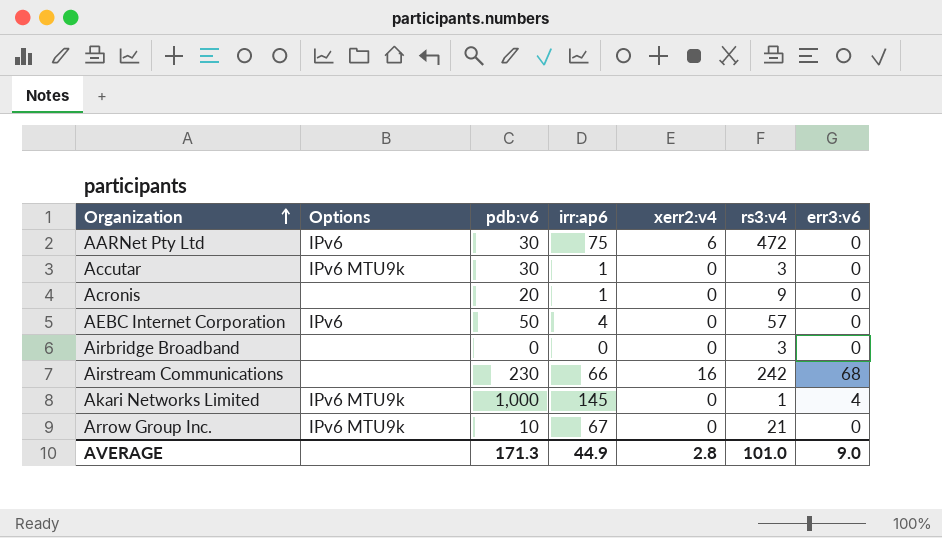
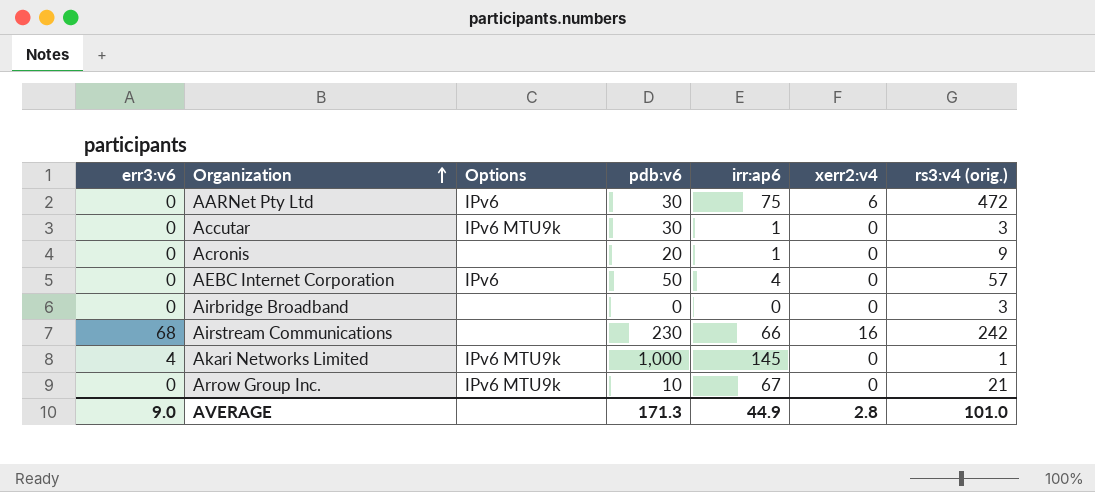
column err3:v6 | position: 7 -> 1
column name: rs3:v4 -> rs3:v4 (orig.)

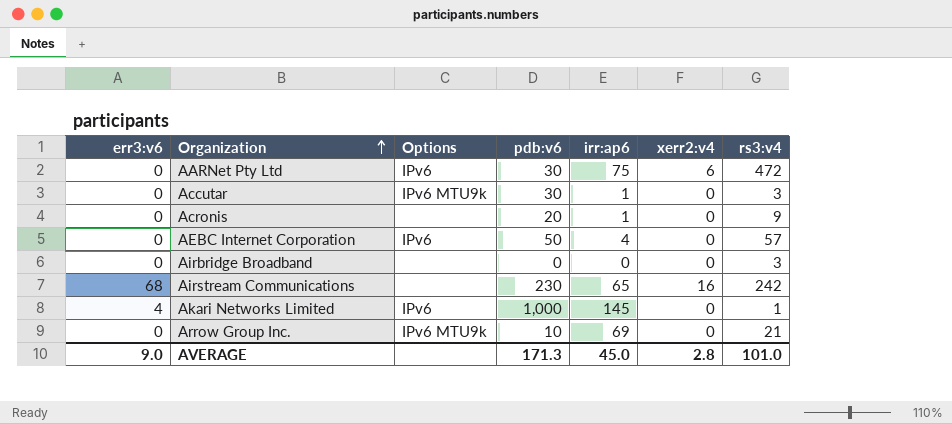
column name: rs3:v4 (orig.) -> rs3:v4
Airstream Communications | irr:ap6: 66 -> 65
Akari Networks Limited | Options: IPv6 MTU9k -> IPv6
Arrow Group Inc. | irr:ap6: 67 -> 69
AVERAGE | irr:ap6: 44.9 -> 45.0

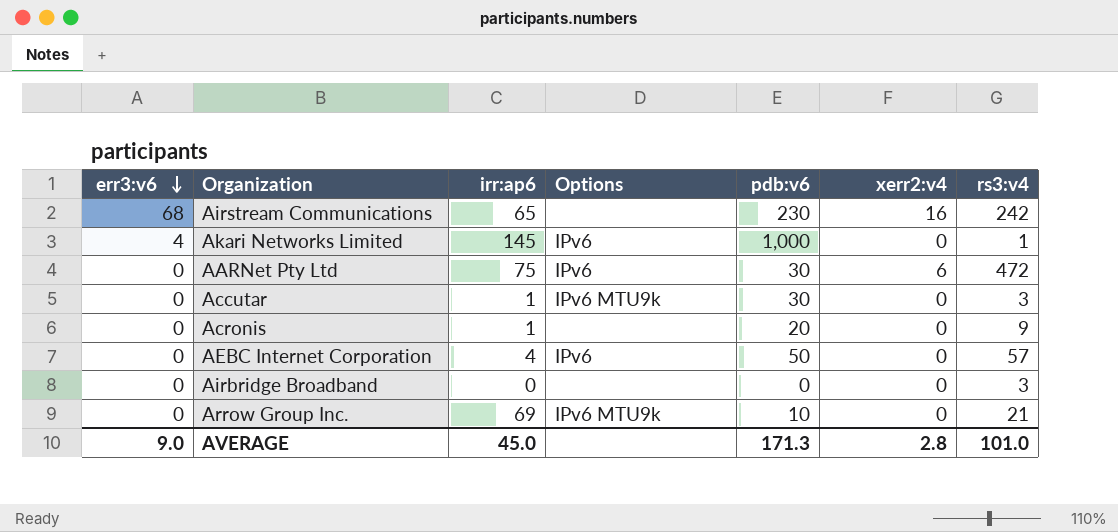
row order: Organization ascending -> err3:v6 descending
column irr:ap6 | position: 5 -> 3

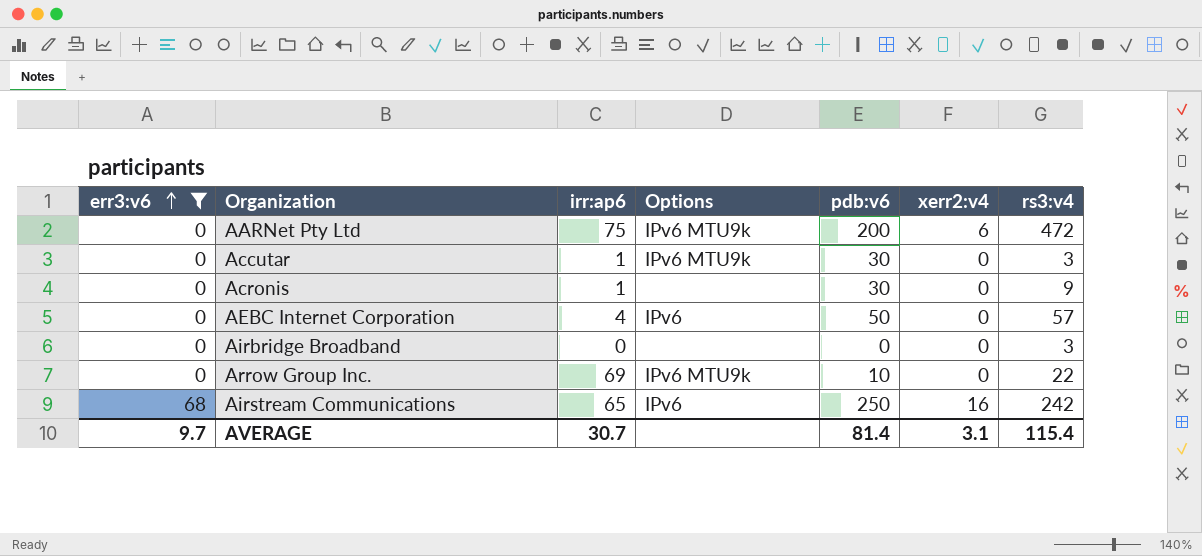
filter: none -> err3:v6 != 4
row order: err3:v6 descending -> err3:v6 ascending
AARNet Pty Ltd | Options: IPv6 -> IPv6 MTU9k
AARNet Pty Ltd | pdb:v6: 30 -> 200
Acronis | pdb:v6: 20 -> 30
Arrow Group Inc. | rs3:v4: 21 -> 22
Airstream Communications | Options: none -> IPv6
Airstream Communications | pdb:v6: 230 -> 250
AVERAGE | err3:v6: 9.0 -> 9.7
AVERAGE | irr:ap6: 45.0 -> 30.7
AVERAGE | pdb:v6: 171.3 -> 81.4
AVERAGE | xerr2:v4: 2.8 -> 3.1
AVERAGE | rs3:v4: 101.0 -> 115.4

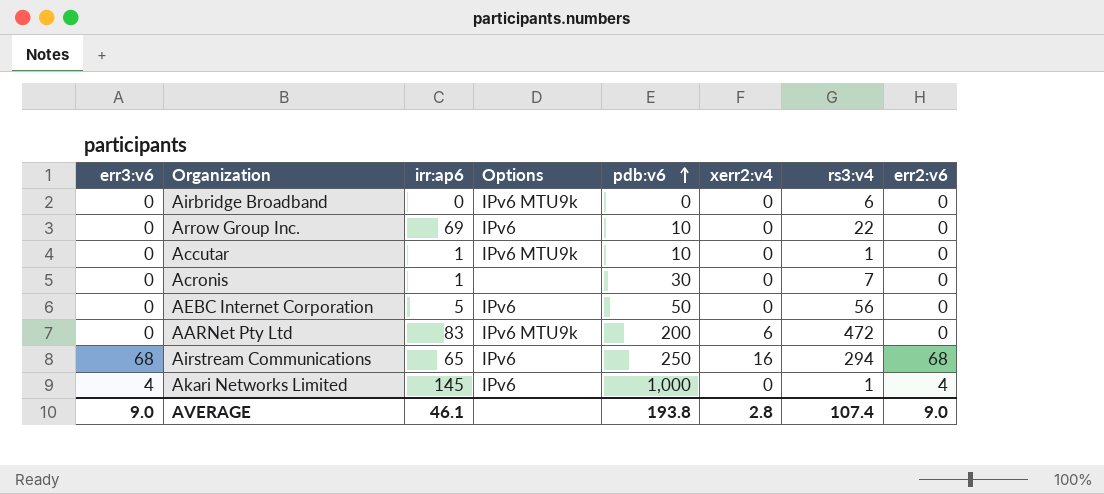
filter: err3:v6 != 4 -> none
row order: err3:v6 ascending -> pdb:v6 ascending
column err2:v6 | position: none -> 8
Airbridge Broadband | Options: none -> IPv6 MTU9k
Airbridge Broadband | rs3:v4: 3 -> 6
Arrow Group Inc. | Options: IPv6 MTU9k -> IPv6
Accutar | pdb:v6: 30 -> 10
Accutar | rs3:v4: 3 -> 1
Acronis | rs3:v4: 9 -> 7
AEBC Internet Corporation | irr:ap6: 4 -> 5
AEBC Internet Corporation | rs3:v4: 57 -> 56
AARNet Pty Ltd | irr:ap6: 75 -> 83
Airstream Communications | rs3:v4: 242 -> 294
AVERAGE | err3:v6: 9.7 -> 9.0
AVERAGE | irr:ap6: 30.7 -> 46.1
AVERAGE | pdb:v6: 81.4 -> 193.8
AVERAGE | xerr2:v4: 3.1 -> 2.8
AVERAGE | rs3:v4: 115.4 -> 107.4

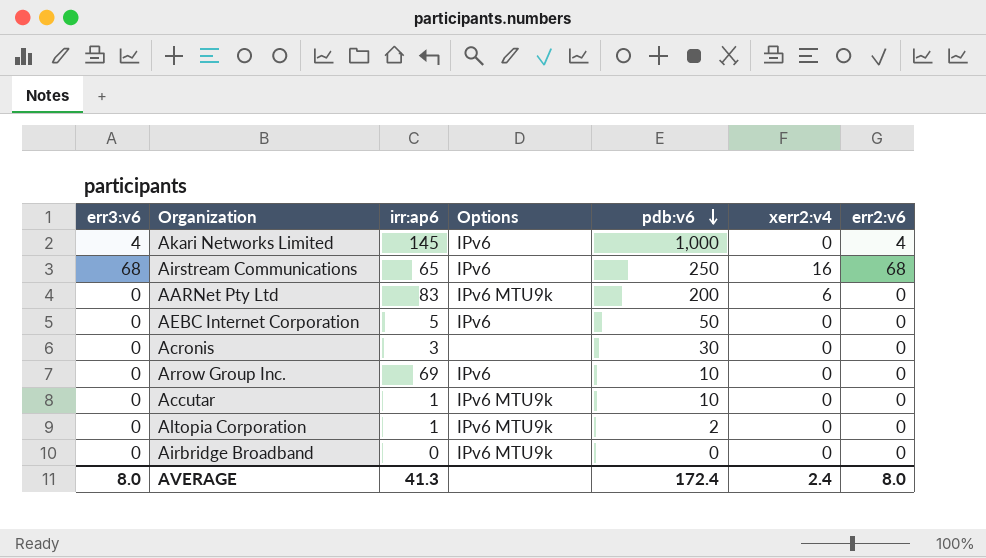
row order: pdb:v6 ascending -> pdb:v6 descending
column rs3:v4 | position: 7 -> none
Acronis | irr:ap6: 1 -> 3
row Altopia Corporation: none -> 0 | 1 | IPv6 MTU9k | 2 | 0 | 0
AVERAGE | err3:v6: 9.0 -> 8.0
AVERAGE | irr:ap6: 46.1 -> 41.3
AVERAGE | pdb:v6: 193.8 -> 172.4
AVERAGE | xerr2:v4: 2.8 -> 2.4
AVERAGE | err2:v6: 9.0 -> 8.0

